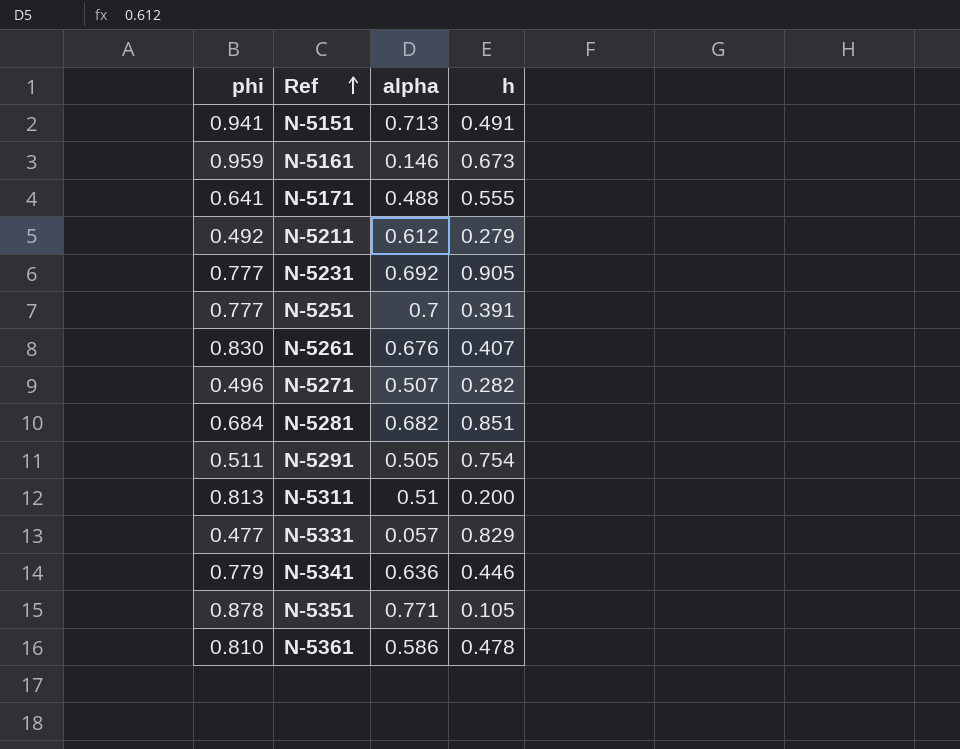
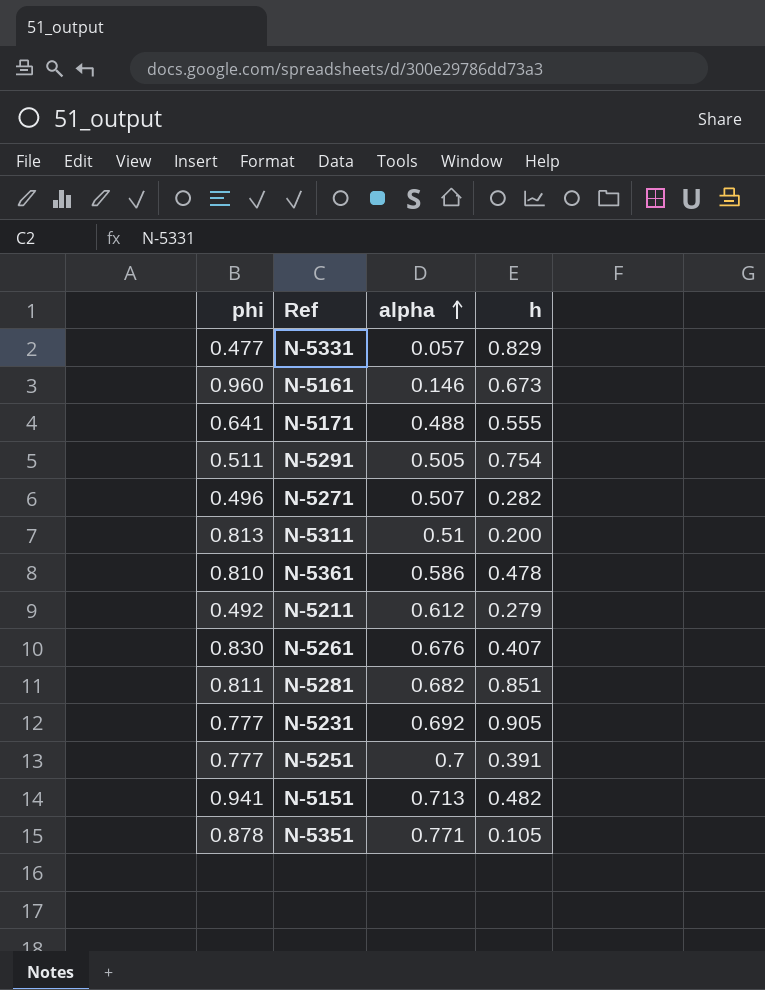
row order: Ref ascending -> alpha ascending
row N-5341: 0.779 | 0.636 | 0.446 -> none
N-5161 | phi: 0.959 -> 0.960
N-5281 | phi: 0.684 -> 0.811
N-5151 | h: 0.491 -> 0.482

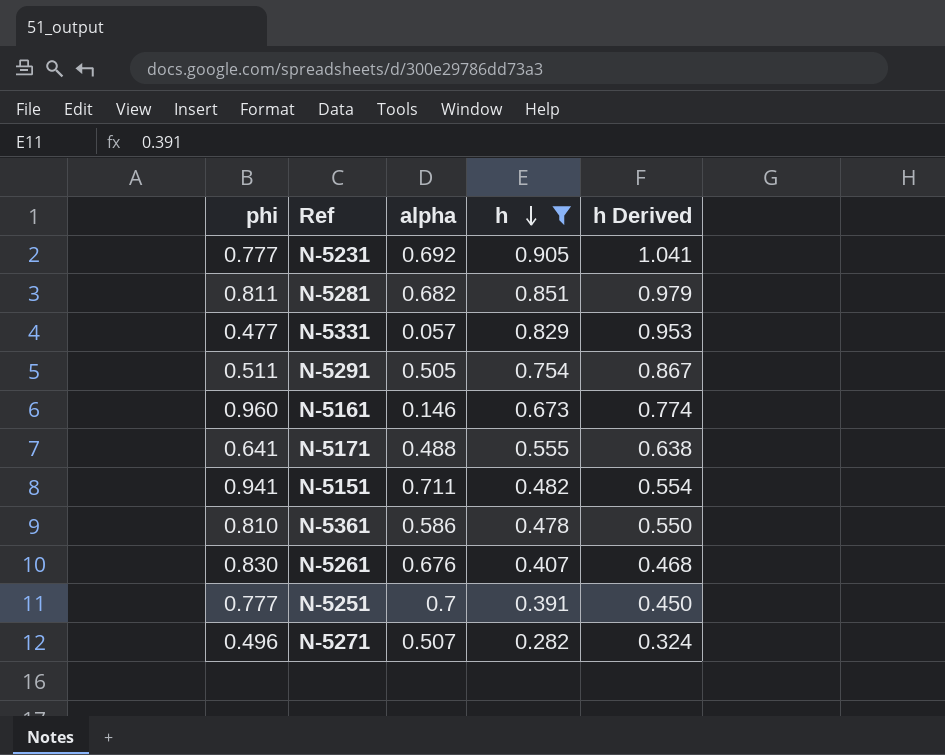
filter: none -> h >= 0.282
row order: alpha ascending -> h descending
column h Derived | formula: none -> [h] * 1.15
N-5151 | alpha: 0.713 -> 0.711

